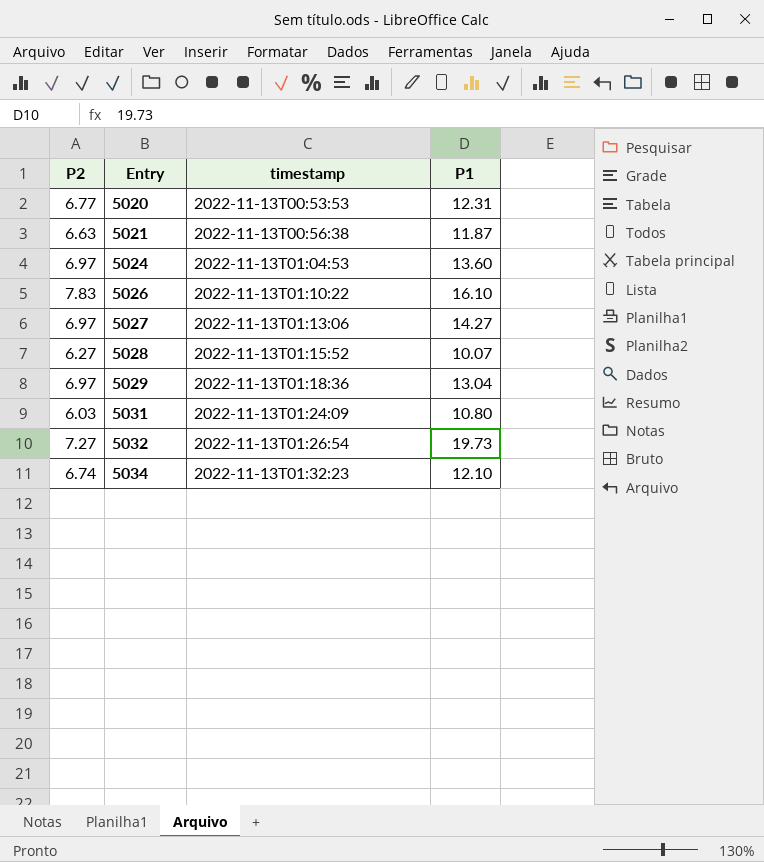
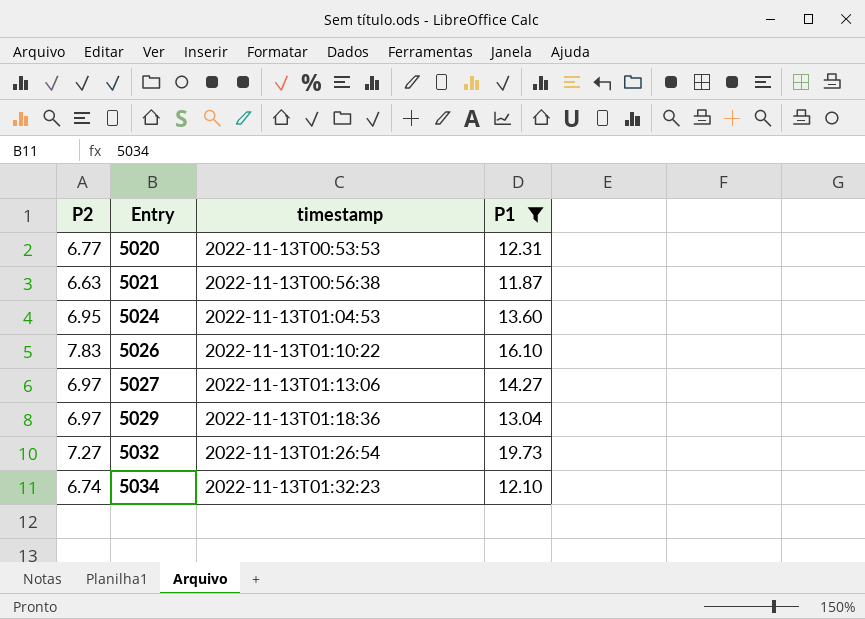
filter: none -> P1 >= 11.87
5024 | P2: 6.97 -> 6.95

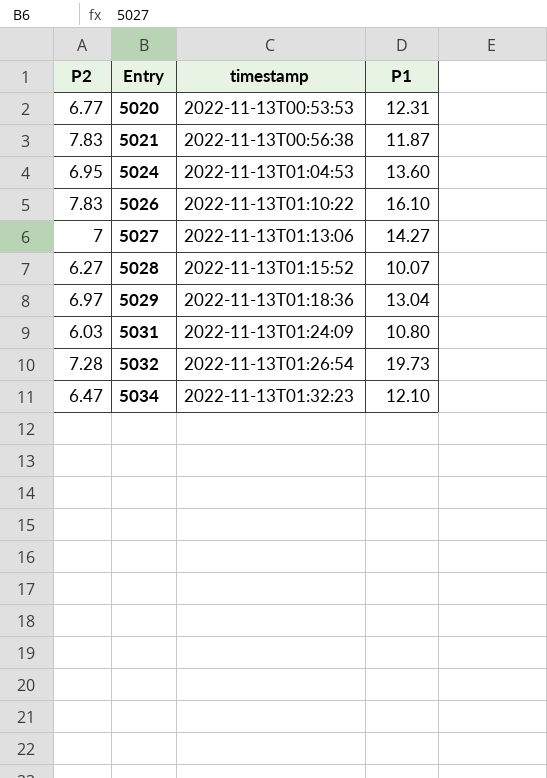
filter: P1 >= 11.87 -> none
5021 | P2: 6.63 -> 7.83
5027 | P2: 6.97 -> 7
5032 | P2: 7.27 -> 7.28
5034 | P2: 6.74 -> 6.47

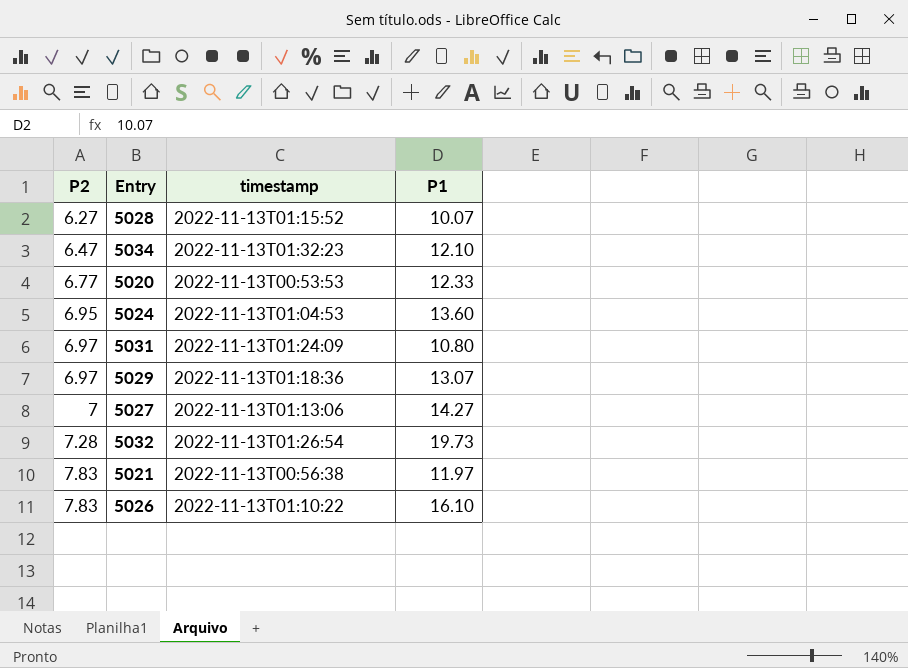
row order: Entry ascending -> P2 ascending
5020 | P1: 12.31 -> 12.33
5031 | P2: 6.03 -> 6.97
5029 | P1: 13.04 -> 13.07
5021 | P1: 11.87 -> 11.97

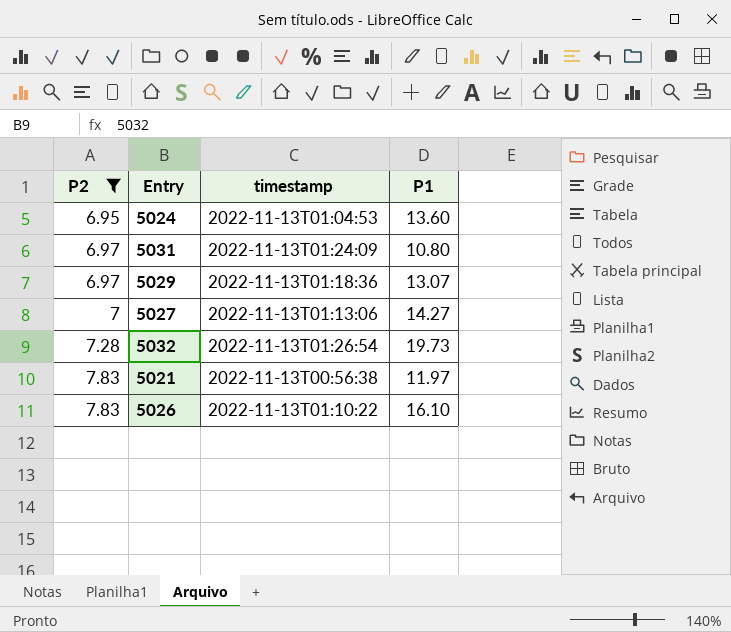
filter: none -> P2 >= 6.95

